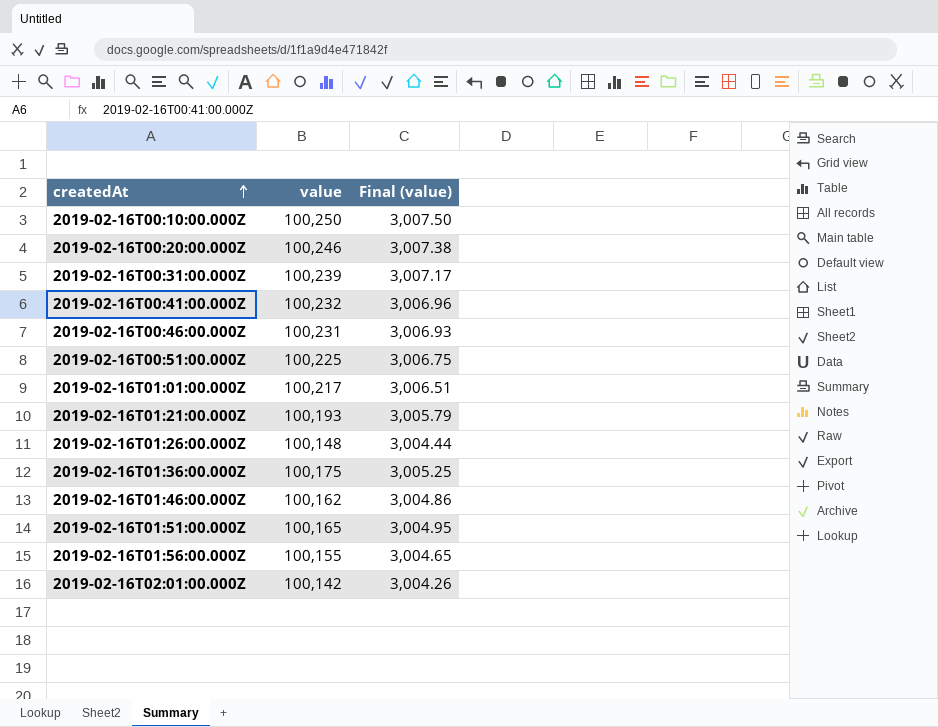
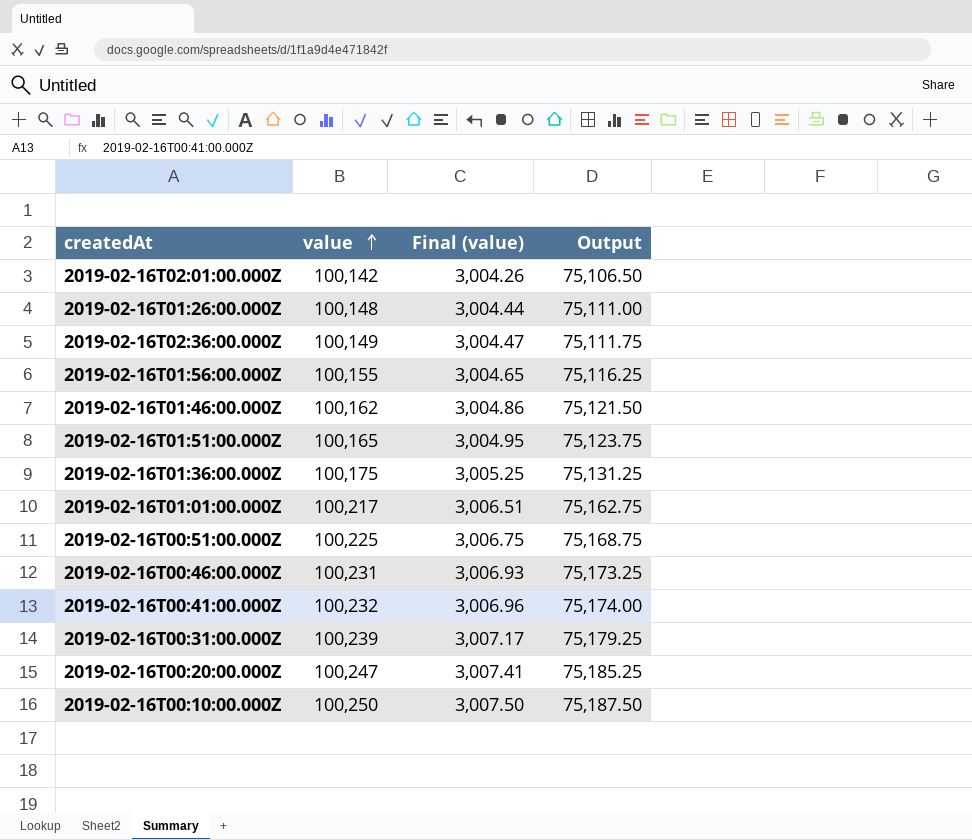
row order: createdAt ascending -> value ascending
column Output | formula: none -> [value] * 0.75
row 2019-02-16T01:21:00.000Z: 100,193 | 3,005.79 -> none
row 2019-02-16T02:36:00.000Z: none -> 100,149 | 3,004.47 | 75,111.75
2019-02-16T00:20:00.000Z | value: 100,246 -> 100,247
2019-02-16T00:20:00.000Z | Final (value): 3,007.38 -> 3,007.41

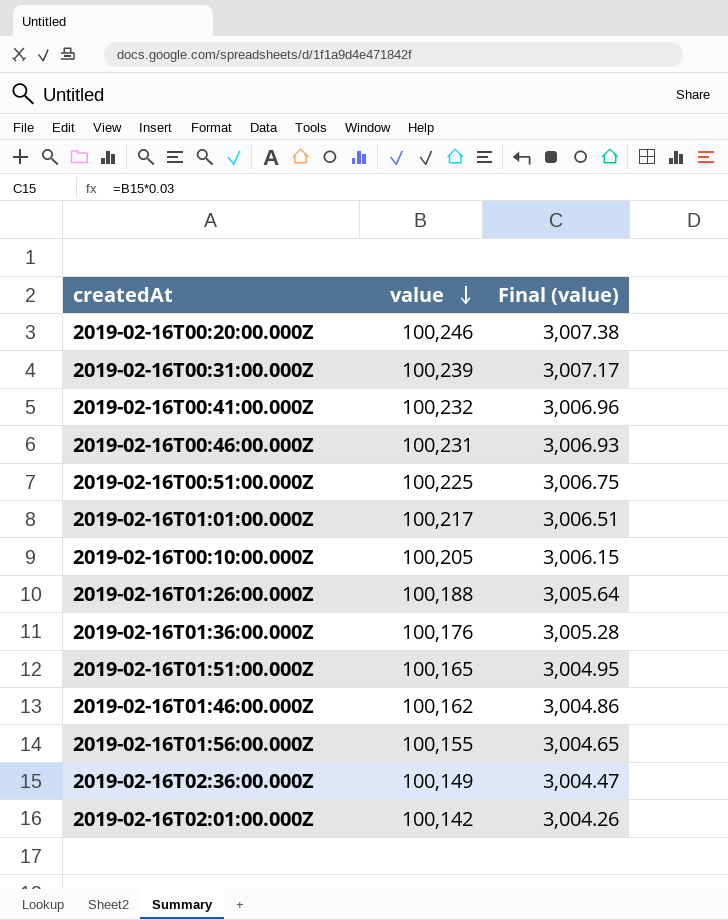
row order: value ascending -> value descending
column Output | formula: [value] * 0.75 -> none
2019-02-16T00:20:00.000Z | value: 100,247 -> 100,246
2019-02-16T00:20:00.000Z | Final (value): 3,007.41 -> 3,007.38
2019-02-16T00:10:00.000Z | value: 100,250 -> 100,205
2019-02-16T00:10:00.000Z | Final (value): 3,007.50 -> 3,006.15
2019-02-16T01:26:00.000Z | value: 100,148 -> 100,188
2019-02-16T01:26:00.000Z | Final (value): 3,004.44 -> 3,005.64
2019-02-16T01:36:00.000Z | value: 100,175 -> 100,176
2019-02-16T01:36:00.000Z | Final (value): 3,005.25 -> 3,005.28

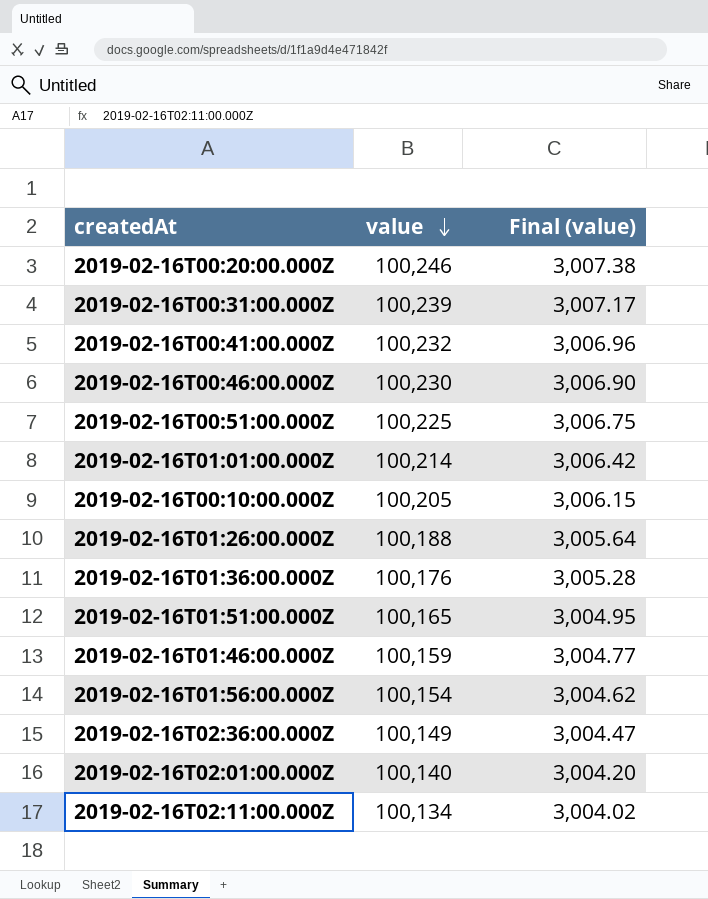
2019-02-16T00:46:00.000Z | value: 100,231 -> 100,230
2019-02-16T00:46:00.000Z | Final (value): 3,006.93 -> 3,006.90
2019-02-16T01:01:00.000Z | value: 100,217 -> 100,214
2019-02-16T01:01:00.000Z | Final (value): 3,006.51 -> 3,006.42
2019-02-16T01:46:00.000Z | value: 100,162 -> 100,159
2019-02-16T01:46:00.000Z | Final (value): 3,004.86 -> 3,004.77
2019-02-16T01:56:00.000Z | value: 100,155 -> 100,154
2019-02-16T01:56:00.000Z | Final (value): 3,004.65 -> 3,004.62
2019-02-16T02:01:00.000Z | value: 100,142 -> 100,140
2019-02-16T02:01:00.000Z | Final (value): 3,004.26 -> 3,004.20
row 2019-02-16T02:11:00.000Z: none -> 100,134 | 3,004.02

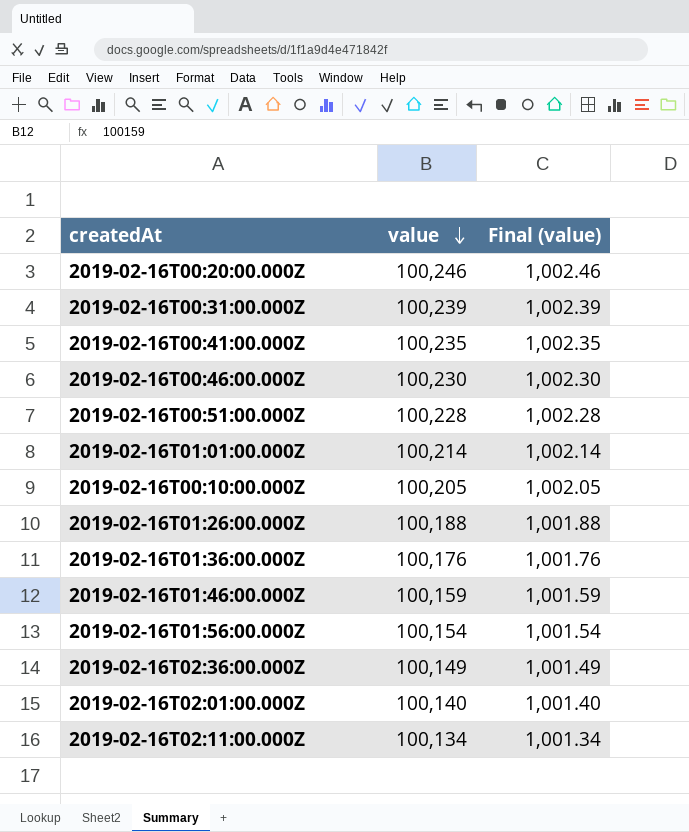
column Final (value) | formula: [value] * 0.03 -> [value] * 0.01
row 2019-02-16T01:51:00.000Z: 100,165 | 3,004.95 -> none
2019-02-16T00:41:00.000Z | value: 100,232 -> 100,235
2019-02-16T00:51:00.000Z | value: 100,225 -> 100,228

